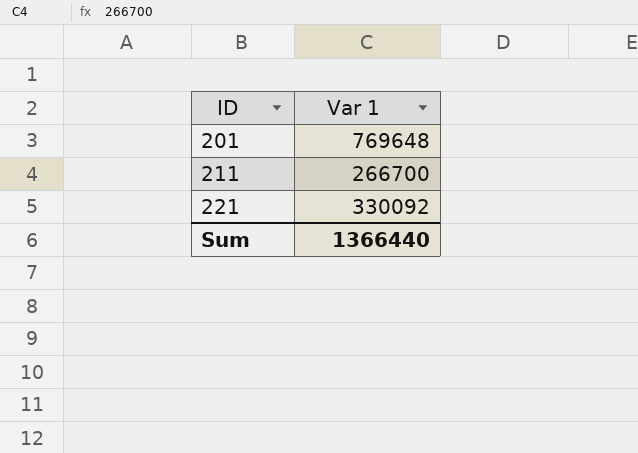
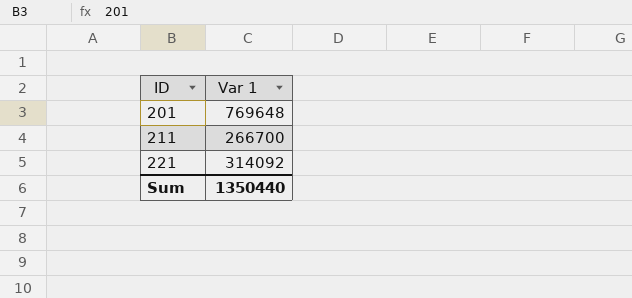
221 | Var 1: 330092 -> 314092
Sum | Var 1: 1366440 -> 1350440

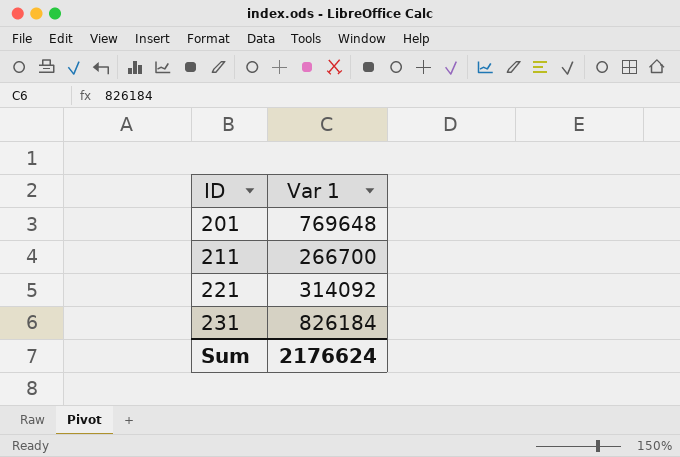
row 231: none -> 826184
Sum | Var 1: 1350440 -> 2176624

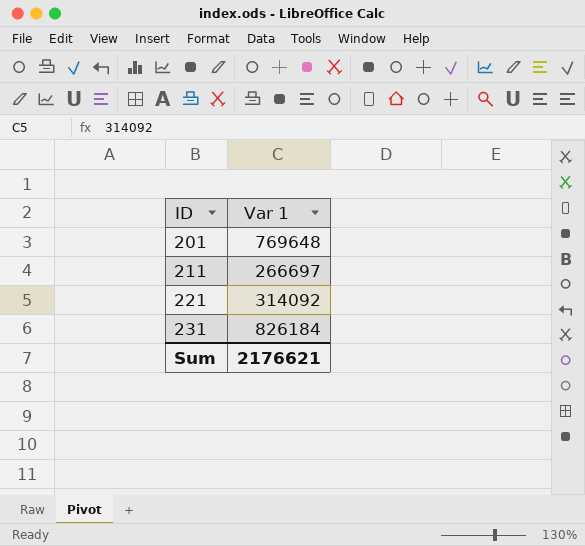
211 | Var 1: 266700 -> 266697
Sum | Var 1: 2176624 -> 2176621

